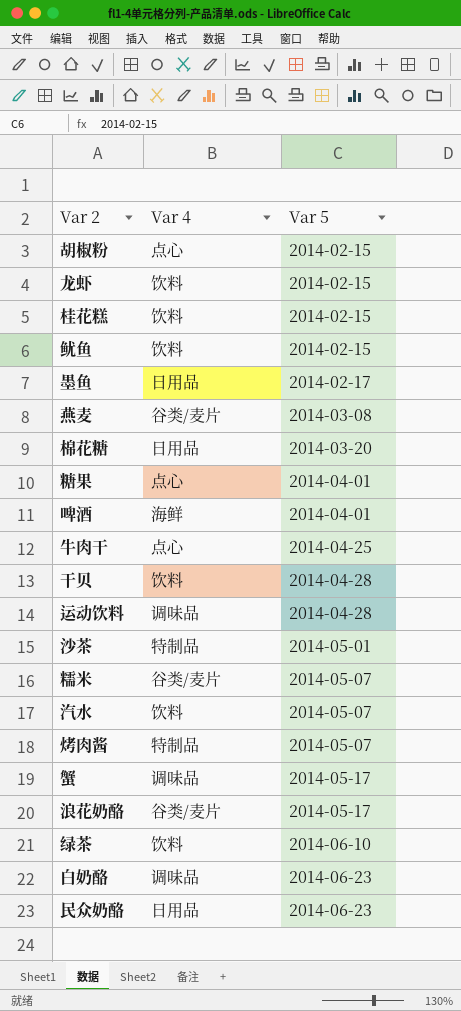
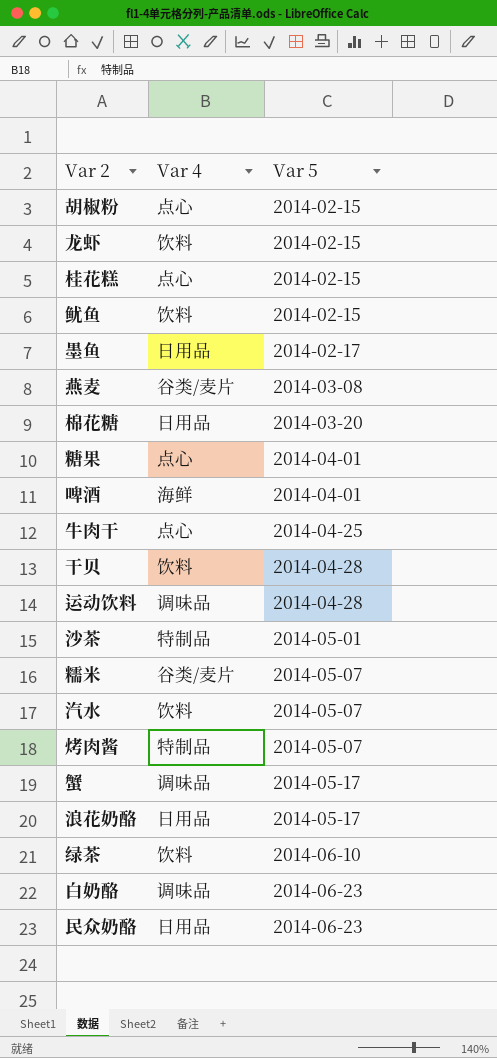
桂花糕 | Var 4: 饮料 -> 点心
浪花奶酪 | Var 4: 谷类/麦片 -> 日用品

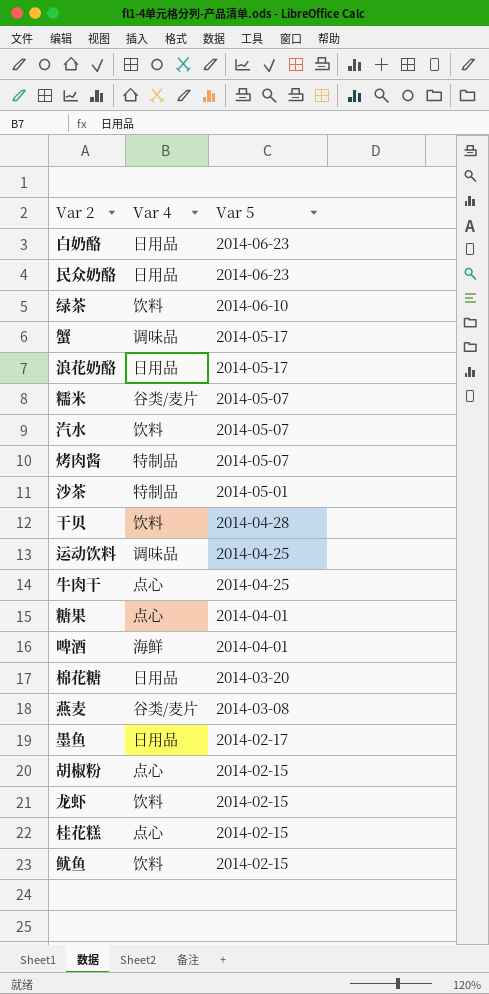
row order: Var 5 ascending -> Var 5 descending
白奶酪 | Var 4: 调味品 -> 日用品
运动饮料 | Var 5: 2014-04-28 -> 2014-04-25

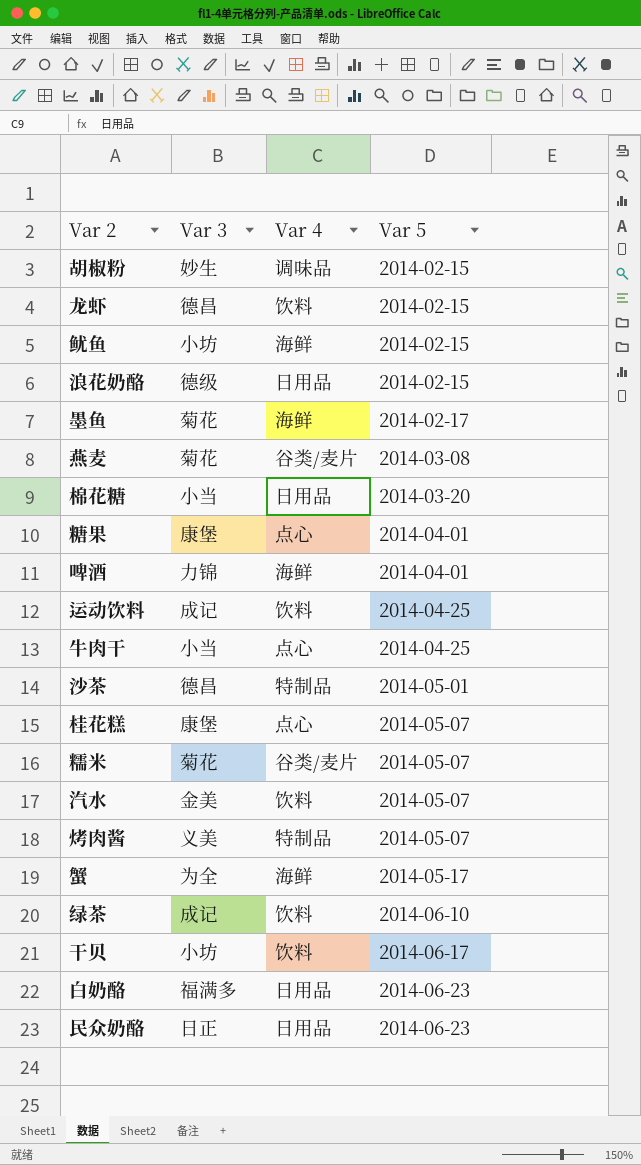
row order: Var 5 descending -> Var 5 ascending
column Var 3 | position: none -> 2
胡椒粉 | Var 4: 点心 -> 调味品
鱿鱼 | Var 4: 饮料 -> 海鲜
浪花奶酪 | Var 5: 2014-05-17 -> 2014-02-15
墨鱼 | Var 4: 日用品 -> 海鲜
运动饮料 | Var 4: 调味品 -> 饮料
桂花糕 | Var 5: 2014-02-15 -> 2014-05-07
蟹 | Var 4: 调味品 -> 海鲜
干贝 | Var 5: 2014-04-28 -> 2014-06-17

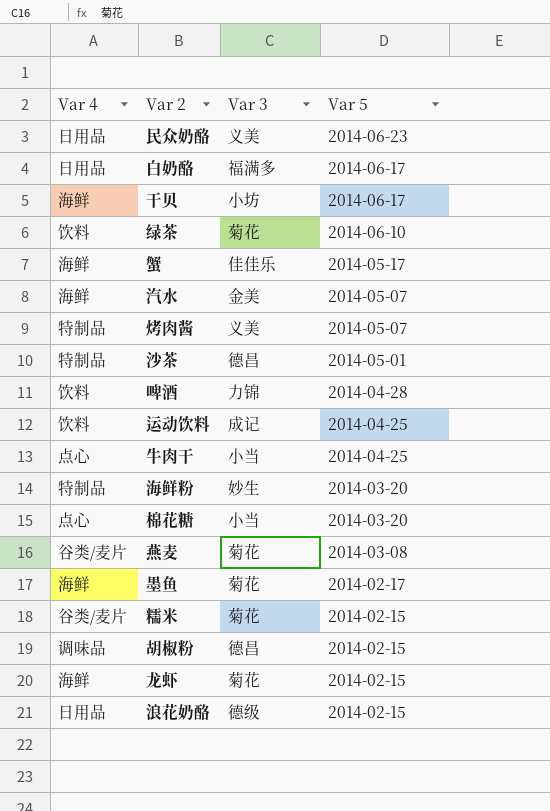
row order: Var 5 ascending -> Var 5 descending
column Var 4 | position: 3 -> 1
row 鱿鱼: 小坊 | 海鲜 | 2014-02-15 -> none
row 糖果: 康堡 | 点心 | 2014-04-01 -> none
row 桂花糕: 康堡 | 点心 | 2014-05-07 -> none
民众奶酪 | Var 3: 日正 -> 义美
白奶酪 | Var 5: 2014-06-23 -> 2014-06-17
干贝 | Var 4: 饮料 -> 海鲜
绿茶 | Var 3: 成记 -> 菊花
蟹 | Var 3: 为全 -> 佳佳乐
汽水 | Var 4: 饮料 -> 海鲜
啤酒 | Var 4: 海鲜 -> 饮料
啤酒 | Var 5: 2014-04-01 -> 2014-04-28
row 海鲜粉: none -> 特制品 | 妙生 | 2014-03-20
棉花糖 | Var 4: 日用品 -> 点心
糯米 | Var 5: 2014-05-07 -> 2014-02-15
胡椒粉 | Var 3: 妙生 -> 德昌
龙虾 | Var 4: 饮料 -> 海鲜
龙虾 | Var 3: 德昌 -> 菊花

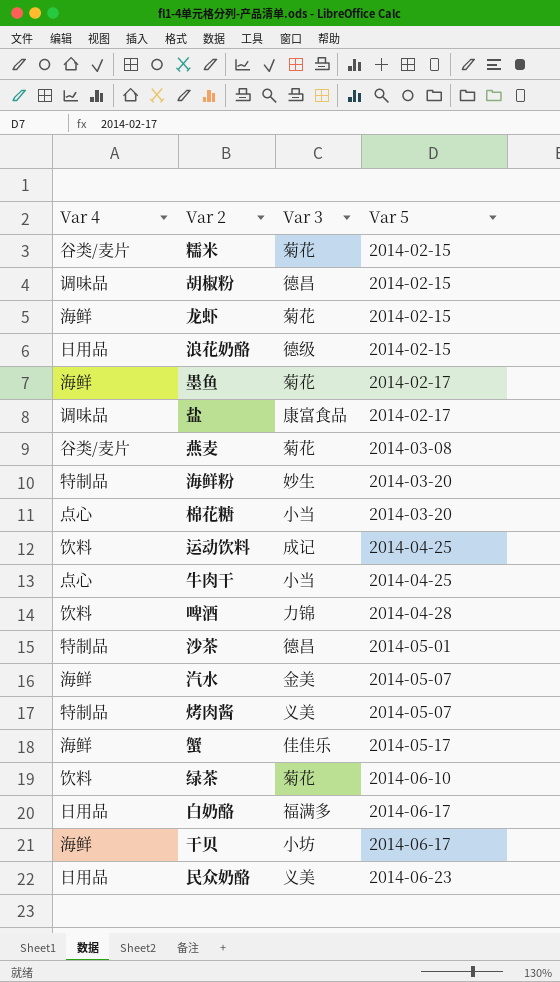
row order: Var 5 descending -> Var 5 ascending
row 盐: none -> 调味品 | 康富食品 | 2014-02-17

